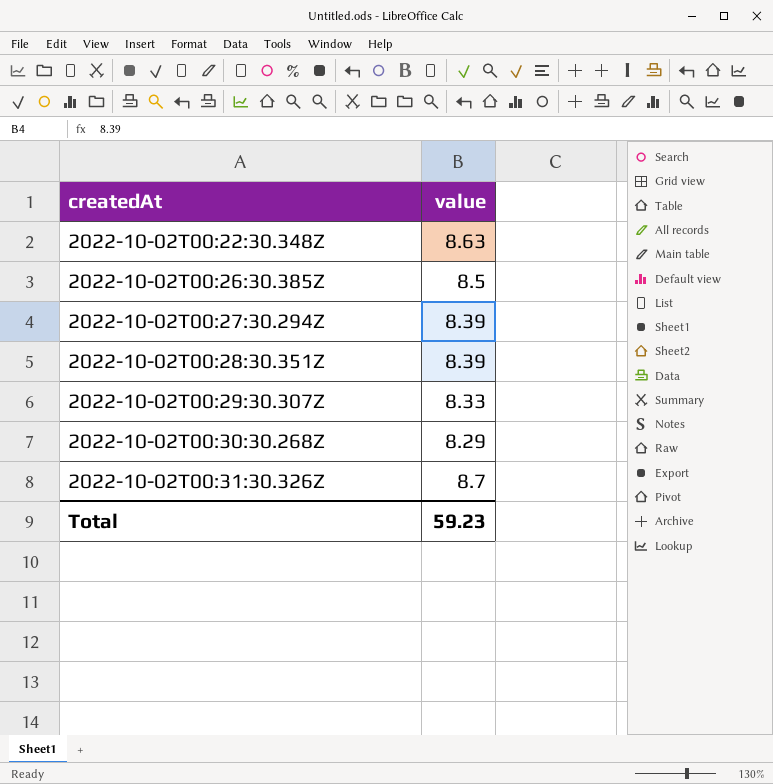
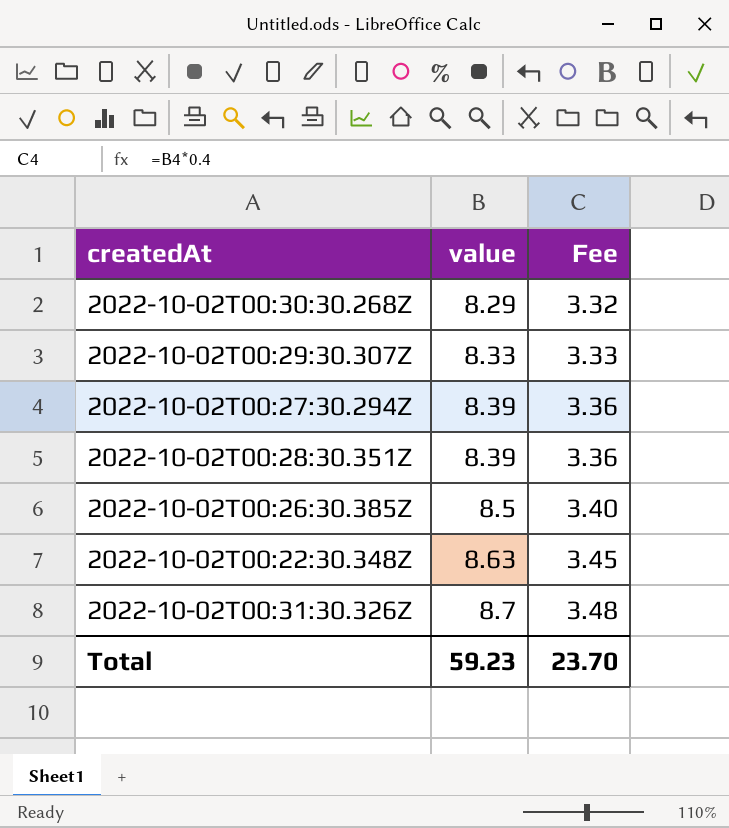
row order: createdAt ascending -> value ascending
column Fee | formula: none -> [value] * 0.4

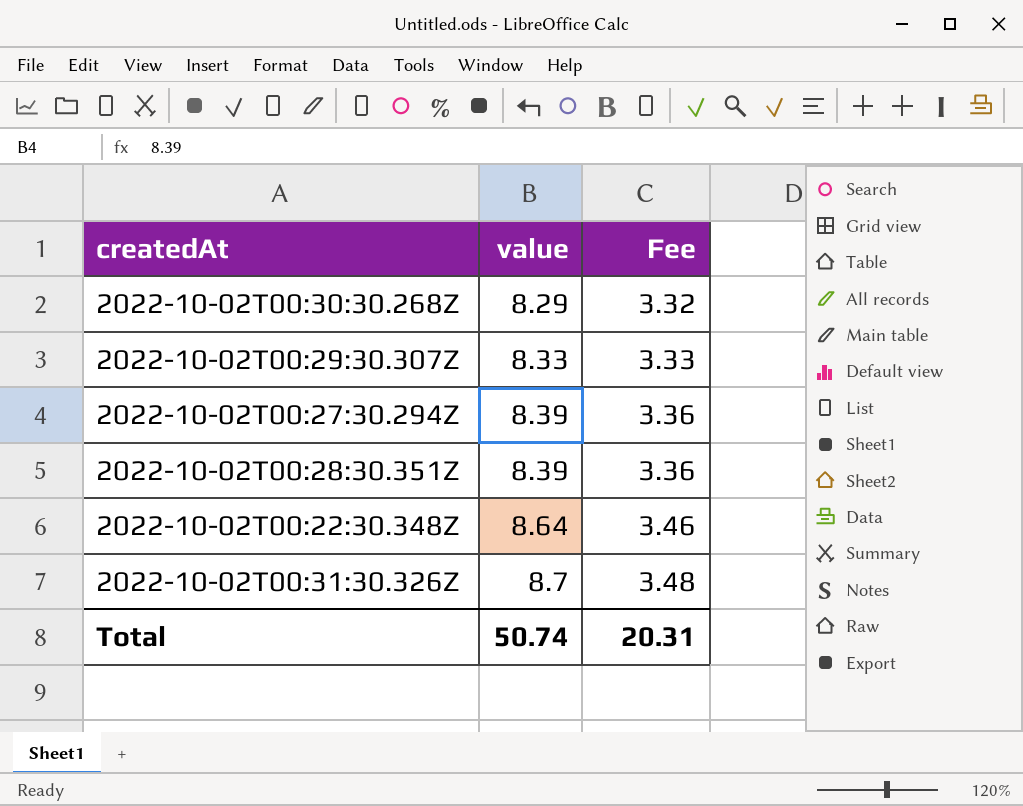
row 2022-10-02T00:26:30.385Z: 8.5 | 3.40 -> none
2022-10-02T00:22:30.348Z | value: 8.63 -> 8.64
2022-10-02T00:22:30.348Z | Fee: 3.45 -> 3.46
Total | value: 59.23 -> 50.74
Total | Fee: 23.70 -> 20.31

